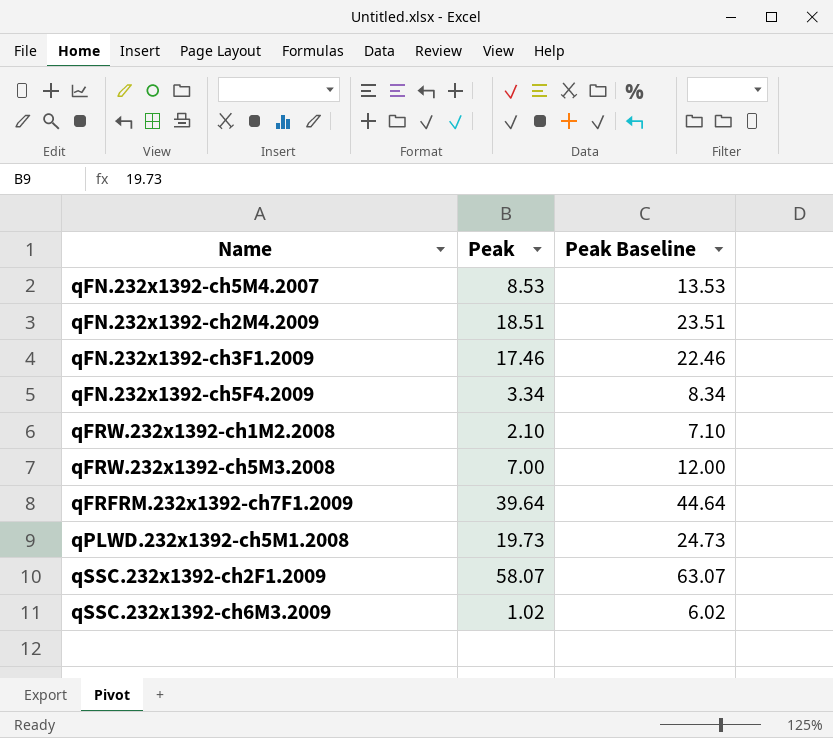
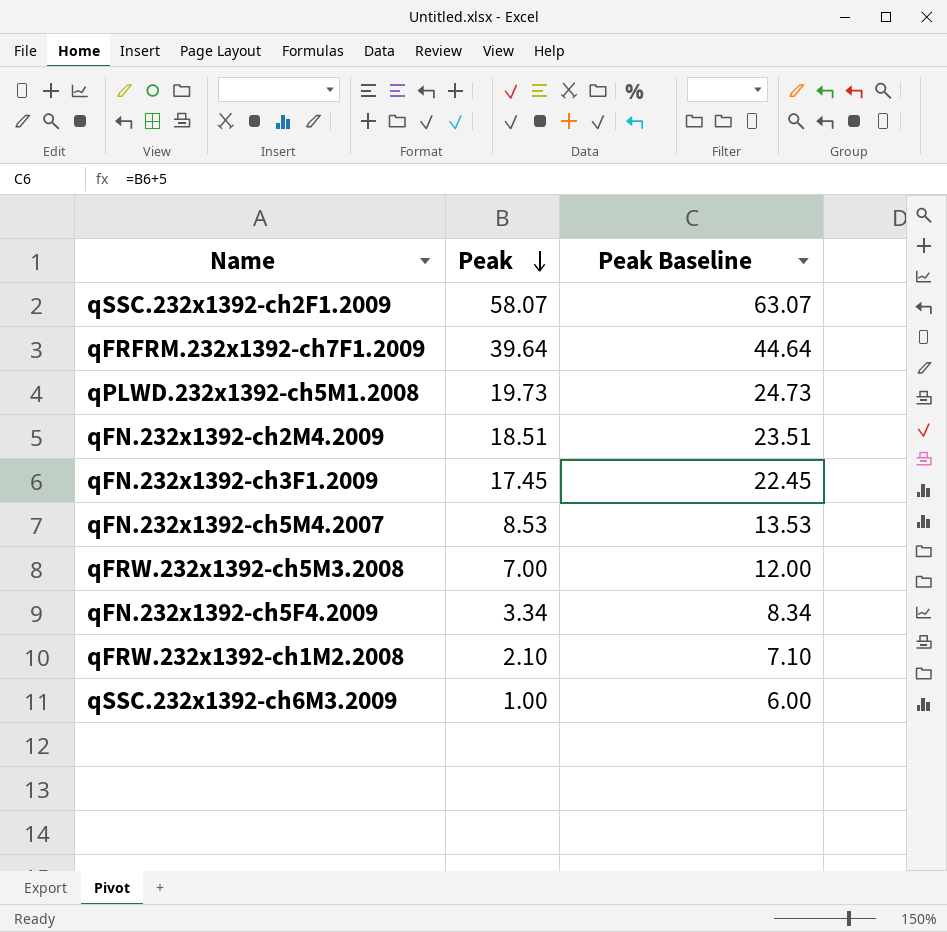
row order: none -> Peak descending
qFN.232x1392-ch3F1.2009 | Peak: 17.46 -> 17.45
qFN.232x1392-ch3F1.2009 | Peak Baseline: 22.46 -> 22.45
qSSC.232x1392-ch6M3.2009 | Peak: 1.02 -> 1.00
qSSC.232x1392-ch6M3.2009 | Peak Baseline: 6.02 -> 6.00

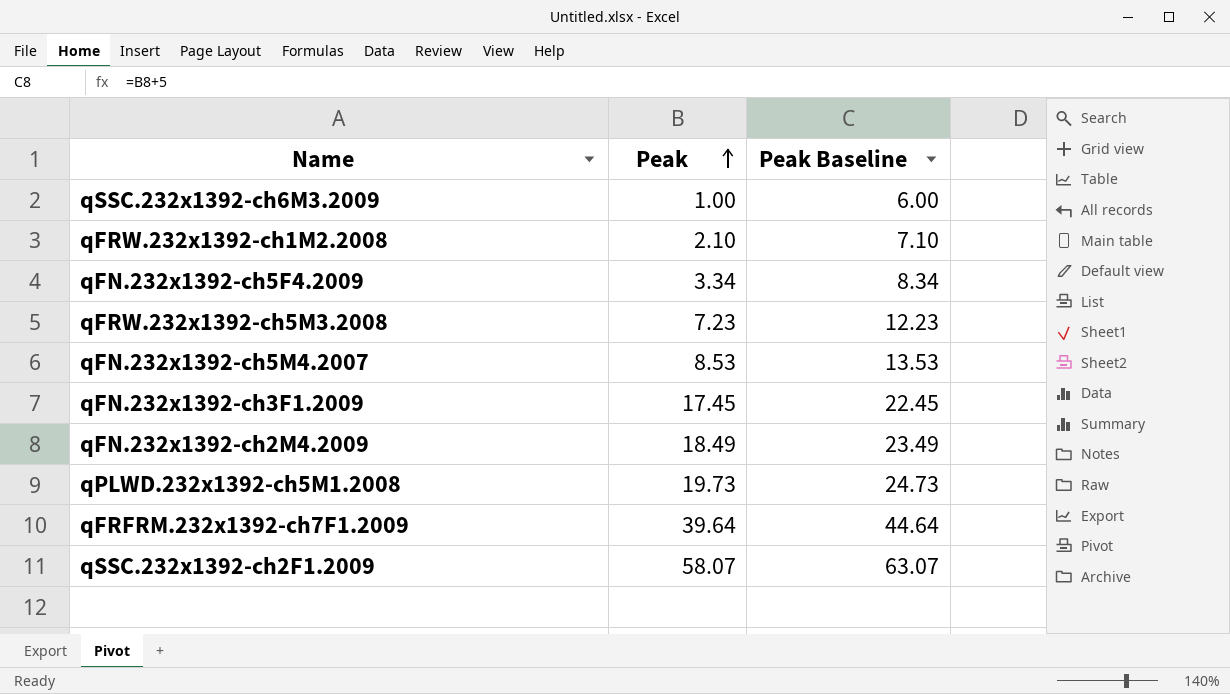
row order: Peak descending -> Peak ascending
qFRW.232x1392-ch5M3.2008 | Peak: 7.00 -> 7.23
qFRW.232x1392-ch5M3.2008 | Peak Baseline: 12.00 -> 12.23
qFN.232x1392-ch2M4.2009 | Peak: 18.51 -> 18.49
qFN.232x1392-ch2M4.2009 | Peak Baseline: 23.51 -> 23.49

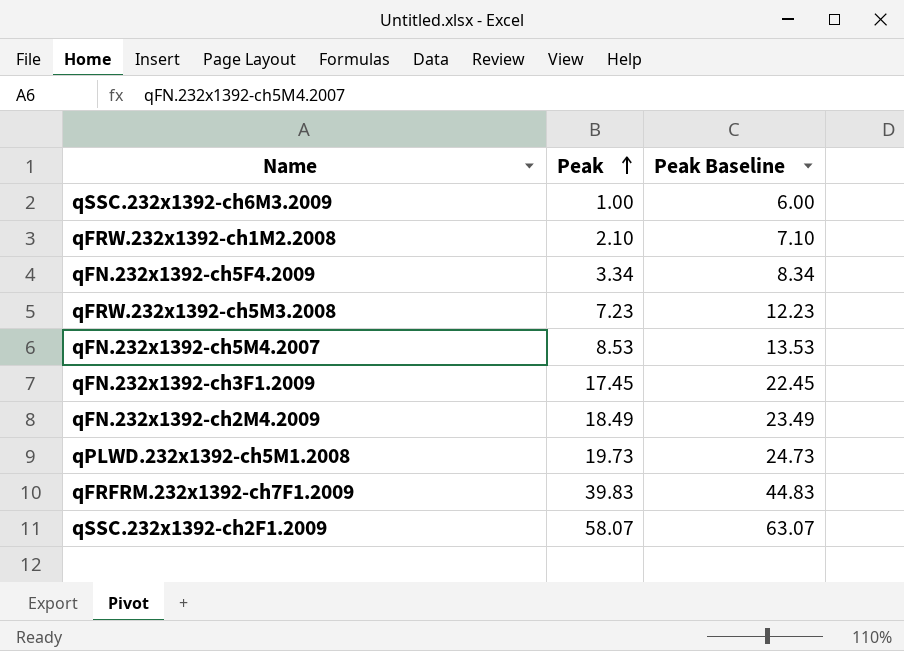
qFRFRM.232x1392-ch7F1.2009 | Peak: 39.64 -> 39.83
qFRFRM.232x1392-ch7F1.2009 | Peak Baseline: 44.64 -> 44.83

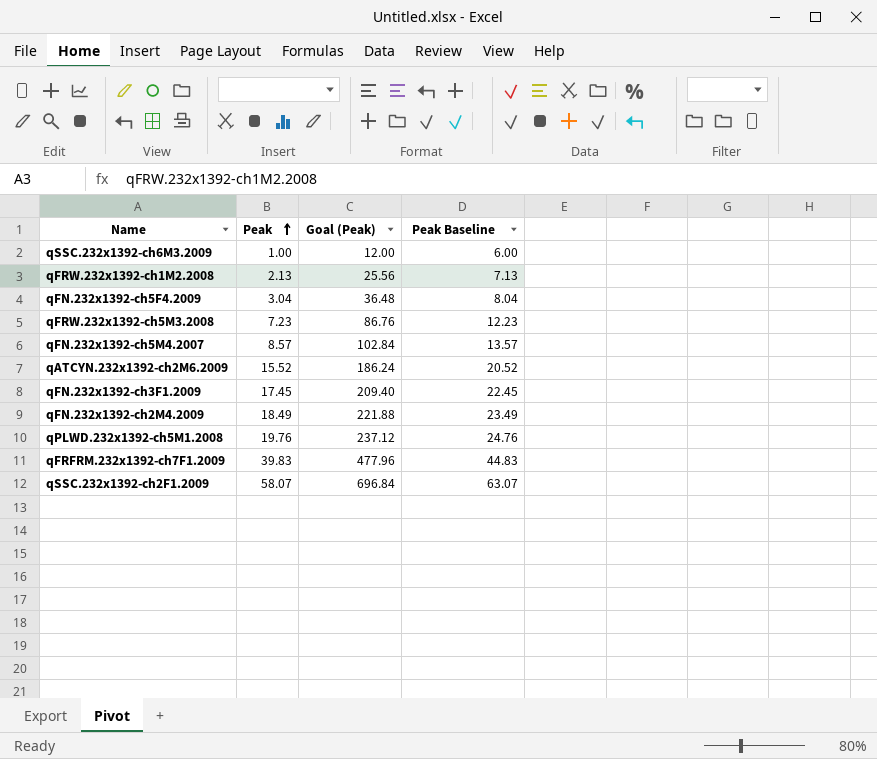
column Goal (Peak) | formula: none -> [Peak] * 12
qFRW.232x1392-ch1M2.2008 | Peak: 2.10 -> 2.13
qFRW.232x1392-ch1M2.2008 | Peak Baseline: 7.10 -> 7.13
qFN.232x1392-ch5F4.2009 | Peak: 3.34 -> 3.04
qFN.232x1392-ch5F4.2009 | Peak Baseline: 8.34 -> 8.04
qFN.232x1392-ch5M4.2007 | Peak: 8.53 -> 8.57
qFN.232x1392-ch5M4.2007 | Peak Baseline: 13.53 -> 13.57
row qATCYN.232x1392-ch2M6.2009: none -> 15.52 | 186.24 | 20.52
qPLWD.232x1392-ch5M1.2008 | Peak: 19.73 -> 19.76
qPLWD.232x1392-ch5M1.2008 | Peak Baseline: 24.73 -> 24.76

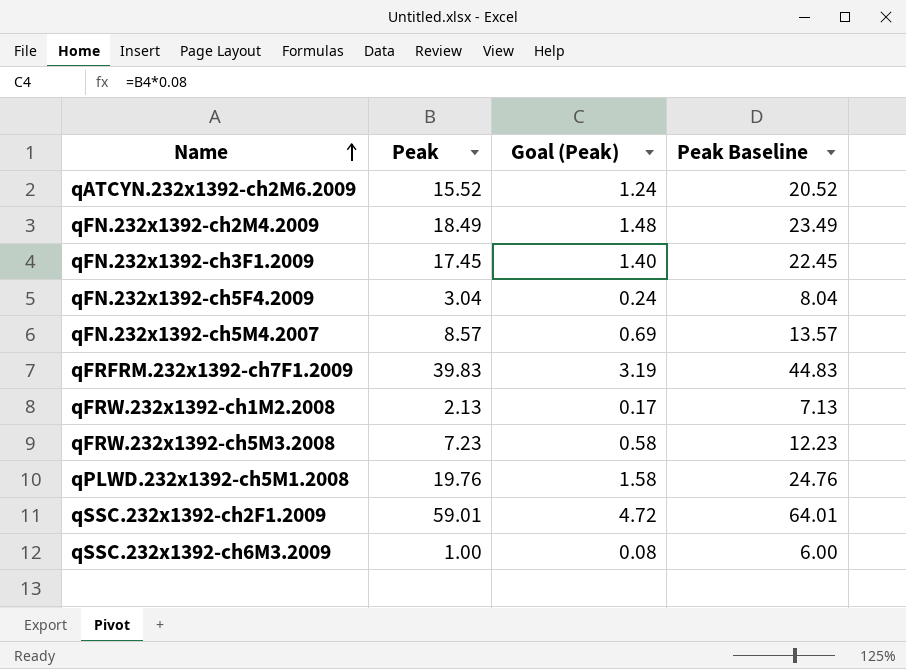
row order: Peak ascending -> Name ascending
column Goal (Peak) | formula: [Peak] * 12 -> [Peak] * 0.08
qSSC.232x1392-ch2F1.2009 | Peak: 58.07 -> 59.01
qSSC.232x1392-ch2F1.2009 | Peak Baseline: 63.07 -> 64.01

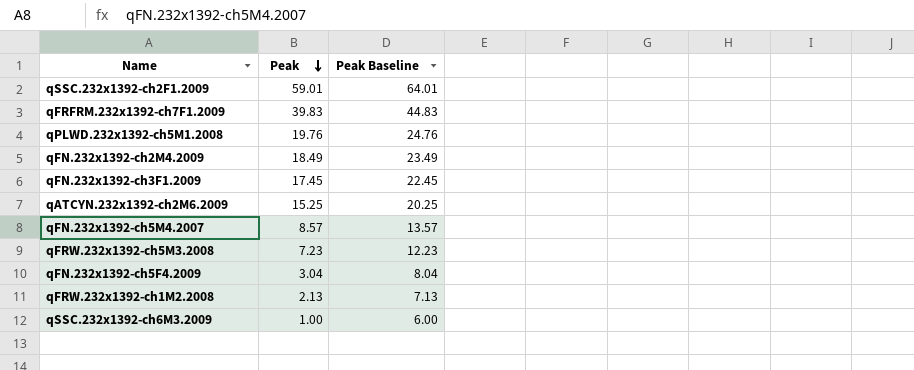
row order: Name ascending -> Peak descending
column Goal (Peak) | formula: [Peak] * 0.08 -> none
qATCYN.232x1392-ch2M6.2009 | Peak: 15.52 -> 15.25
qATCYN.232x1392-ch2M6.2009 | Peak Baseline: 20.52 -> 20.25

